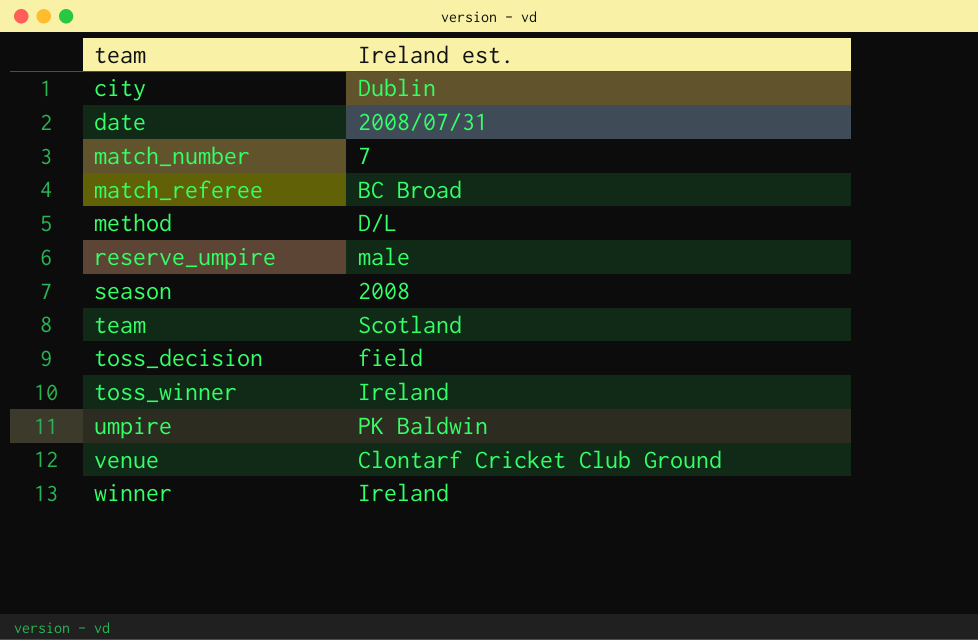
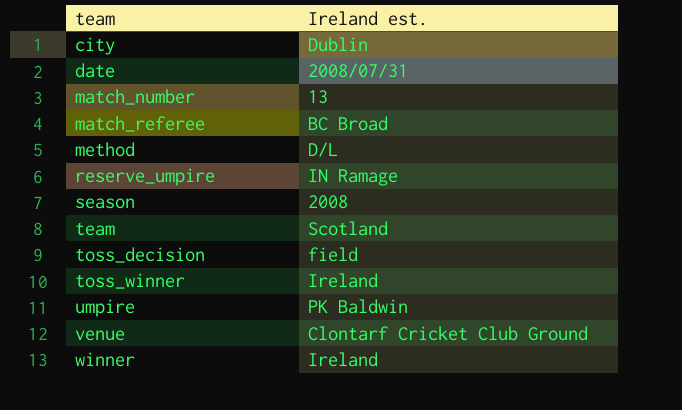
match_number | Ireland est.: 7 -> 13
reserve_umpire | Ireland est.: male -> IN Ramage

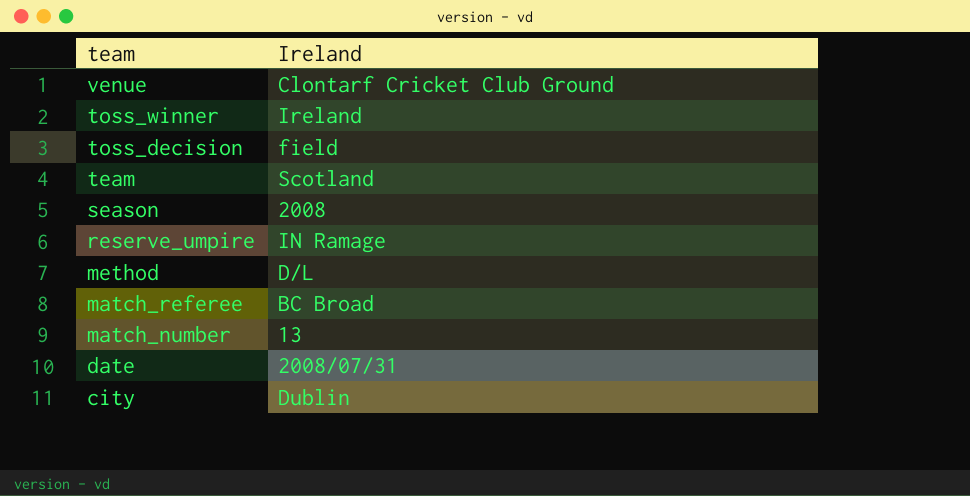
row order: team ascending -> team descending
column name: Ireland est. -> Ireland
row umpire: PK Baldwin -> none
row winner: Ireland -> none

